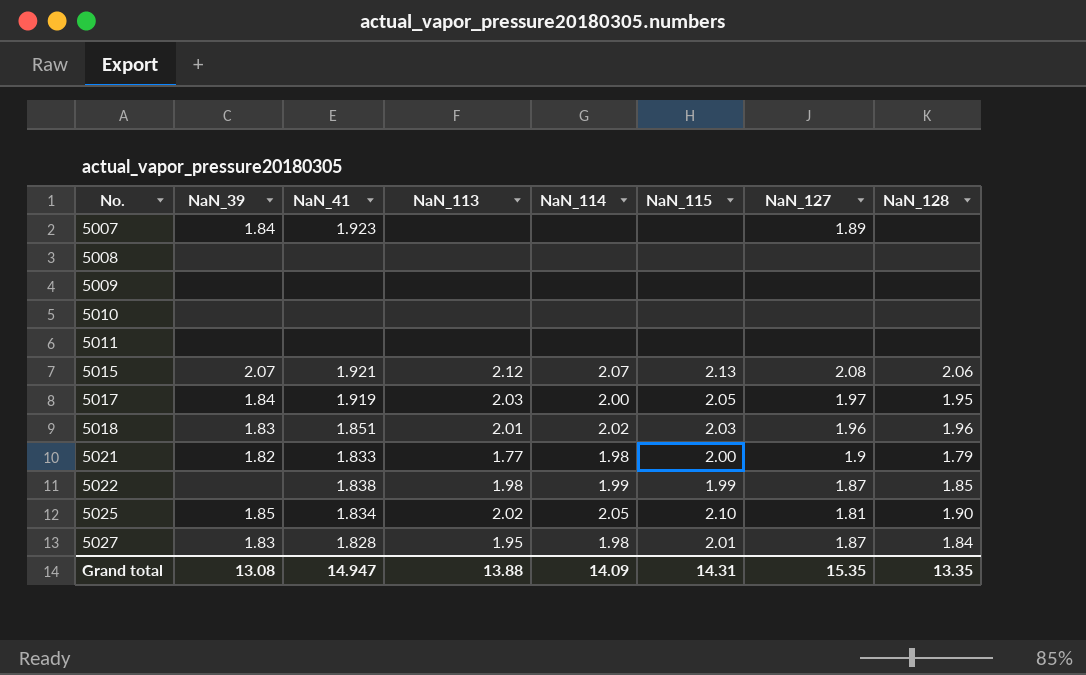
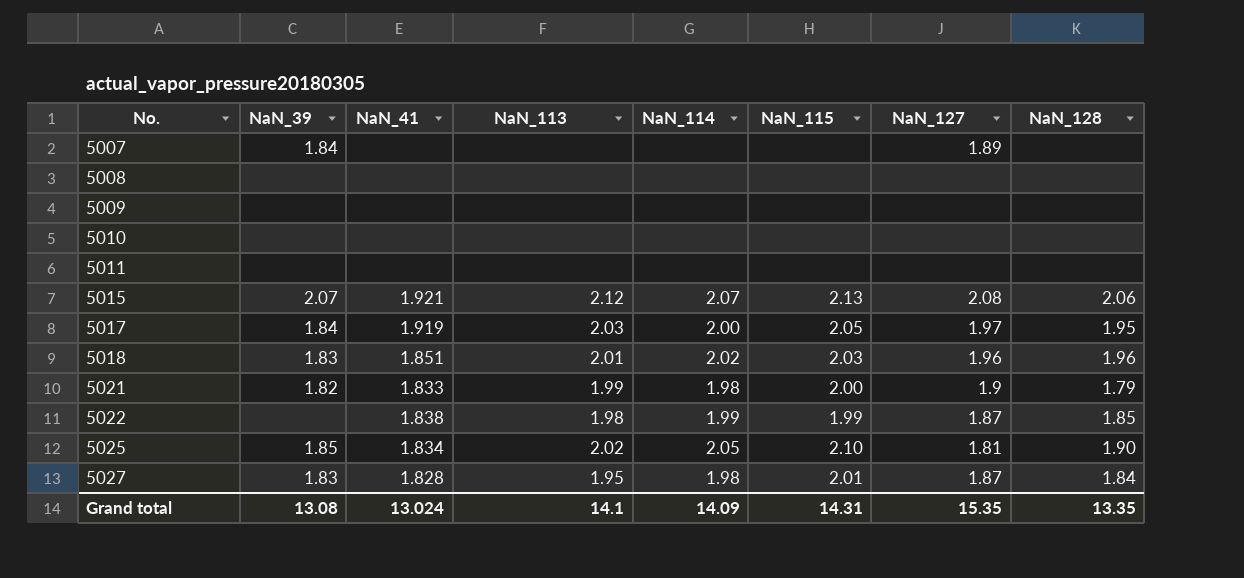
5007 | NaN_41: 1.923 -> none
5021 | NaN_113: 1.77 -> 1.99
Grand total | NaN_41: 14.947 -> 13.024
Grand total | NaN_113: 13.88 -> 14.1

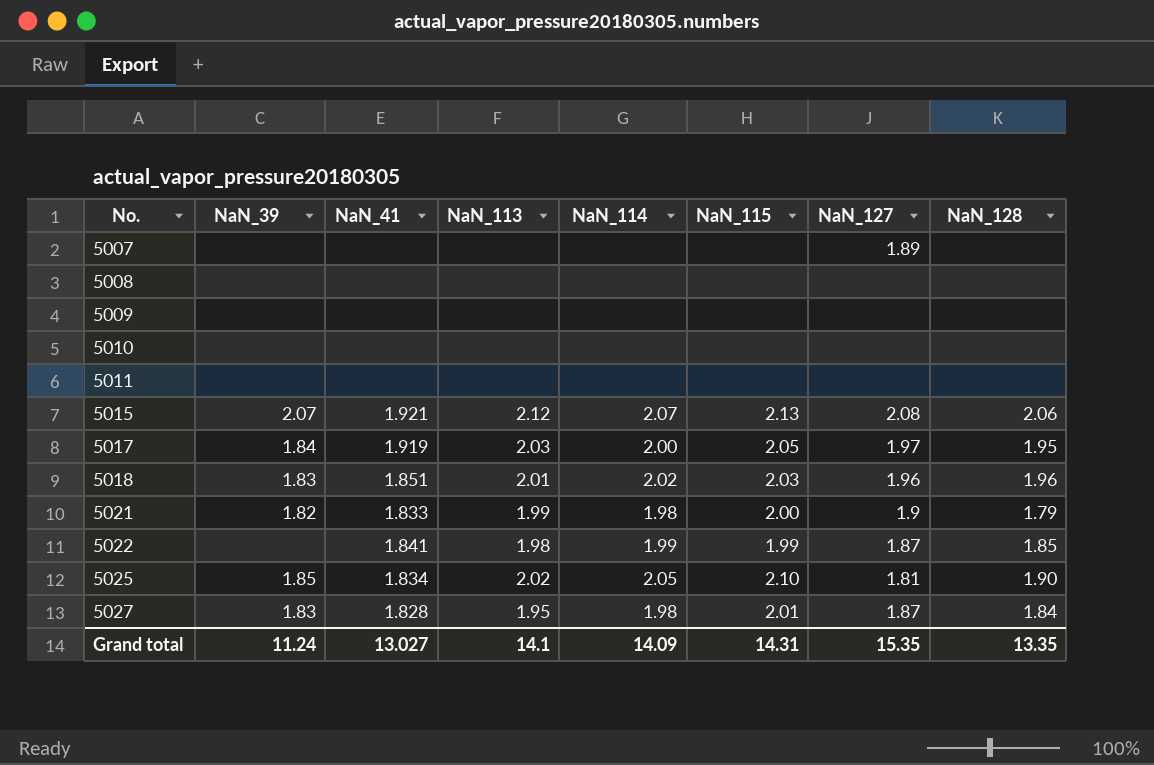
5007 | NaN_39: 1.84 -> none
5022 | NaN_41: 1.838 -> 1.841
Grand total | NaN_39: 13.08 -> 11.24
Grand total | NaN_41: 13.024 -> 13.027

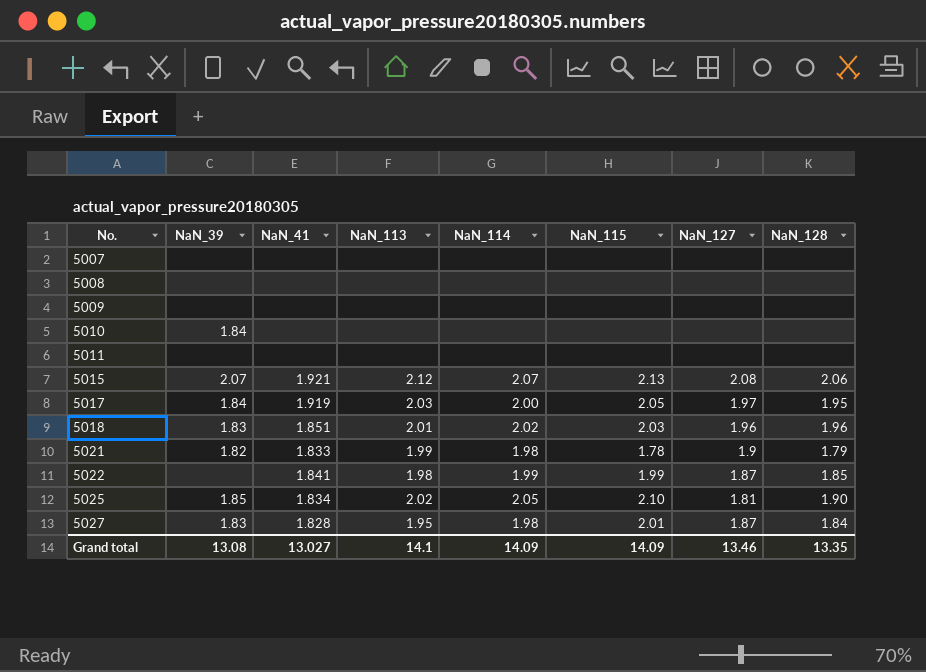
5007 | NaN_127: 1.89 -> none
5010 | NaN_39: none -> 1.84
5021 | NaN_115: 2.00 -> 1.78
Grand total | NaN_39: 11.24 -> 13.08
Grand total | NaN_115: 14.31 -> 14.09
Grand total | NaN_127: 15.35 -> 13.46

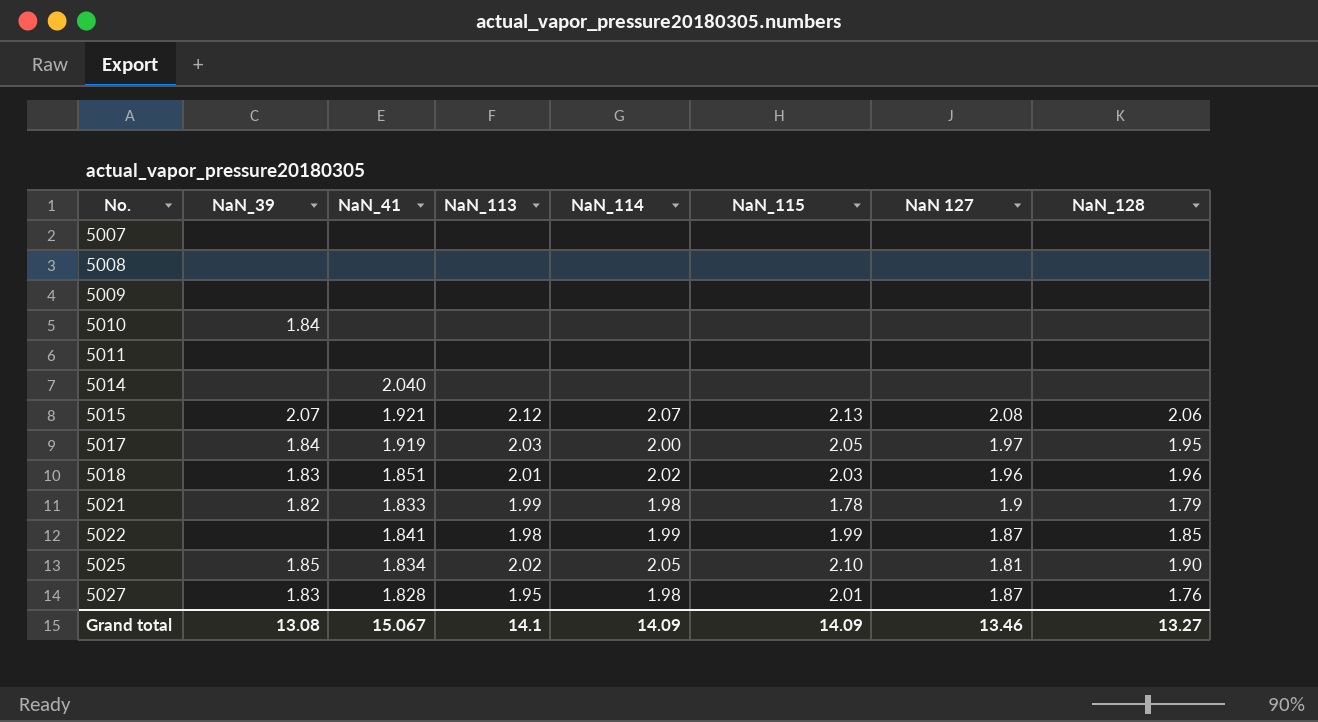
column name: NaN_127 -> NaN 127
row 5014: none -> none | 2.040 | none | none | none | none | none
5027 | NaN_128: 1.84 -> 1.76
Grand total | NaN_41: 13.027 -> 15.067
Grand total | NaN_128: 13.35 -> 13.27

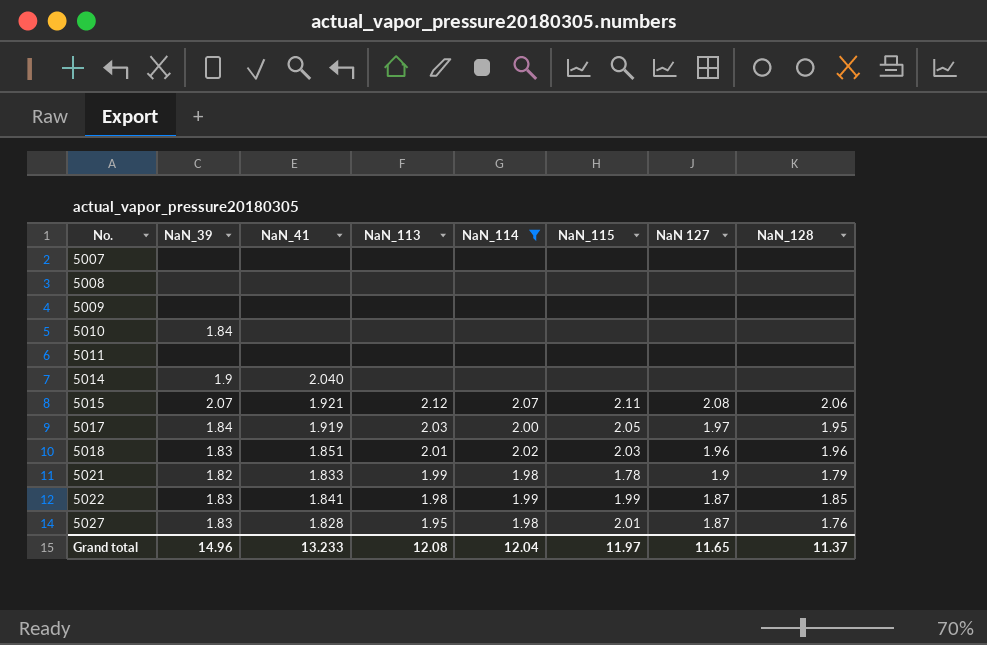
filter: none -> NaN_114 != 2.05
5014 | NaN_39: none -> 1.9
5015 | NaN_115: 2.13 -> 2.11
5022 | NaN_39: none -> 1.83
Grand total | NaN_39: 13.08 -> 14.96
Grand total | NaN_41: 15.067 -> 13.233
Grand total | NaN_113: 14.1 -> 12.08
Grand total | NaN_114: 14.09 -> 12.04
Grand total | NaN_115: 14.09 -> 11.97
Grand total | NaN 127: 13.46 -> 11.65
Grand total | NaN_128: 13.27 -> 11.37

